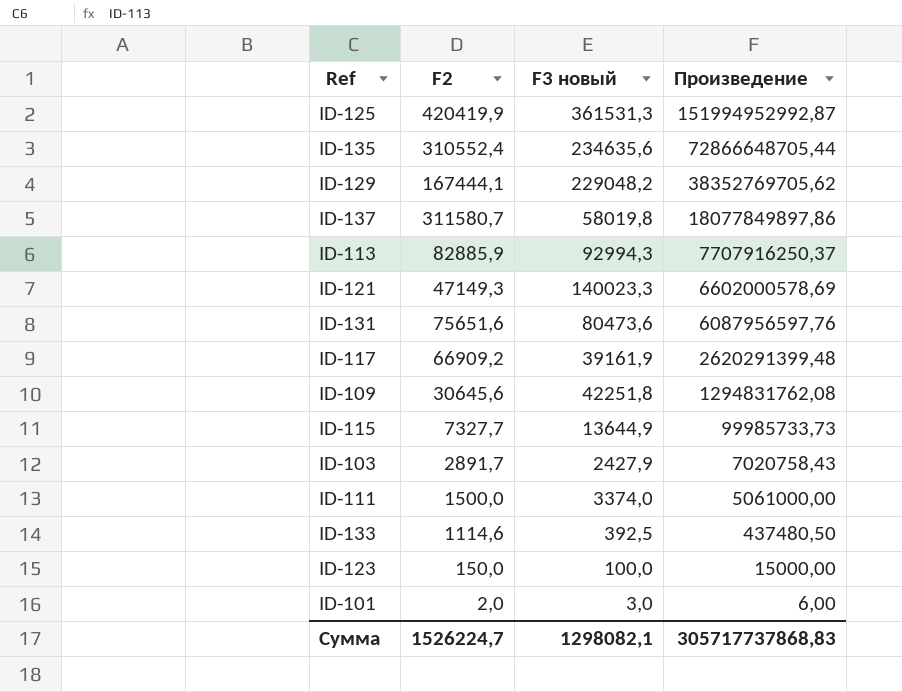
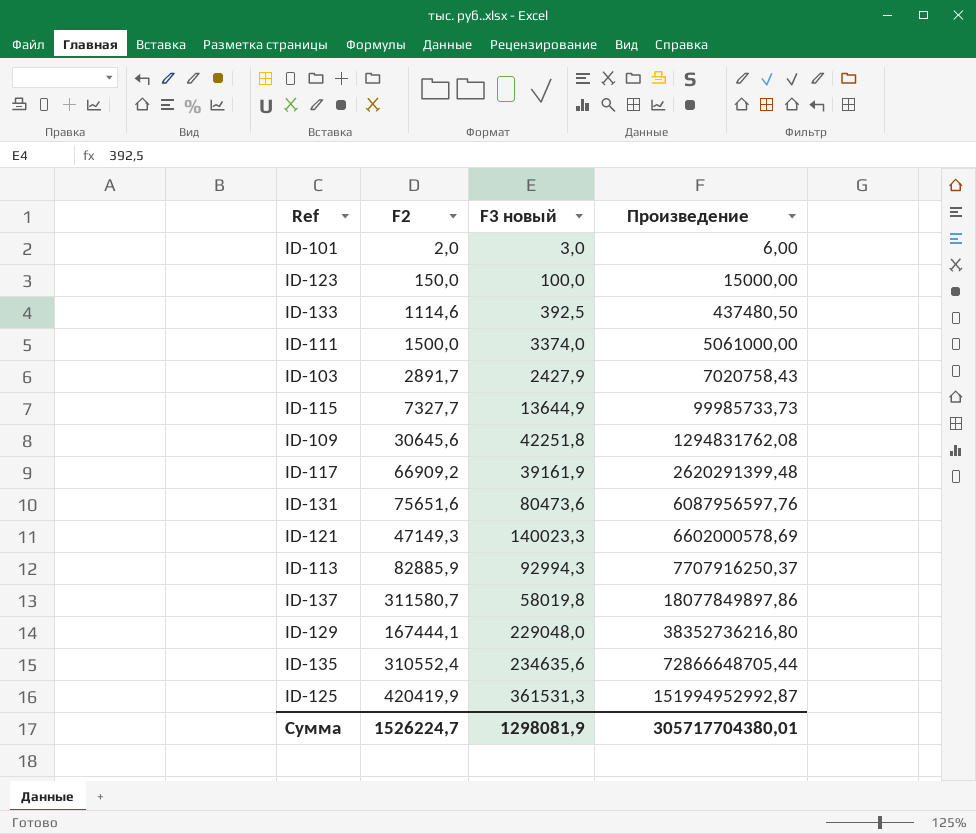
row order: Произведение descending -> Произведение ascending
ID-129 | F3 новый: 229048,2 -> 229048,0
ID-129 | Произведение: 38352769705,62 -> 38352736216,80
Сумма | F3 новый: 1298082,1 -> 1298081,9
Сумма | Произведение: 305717737868,83 -> 305717704380,01

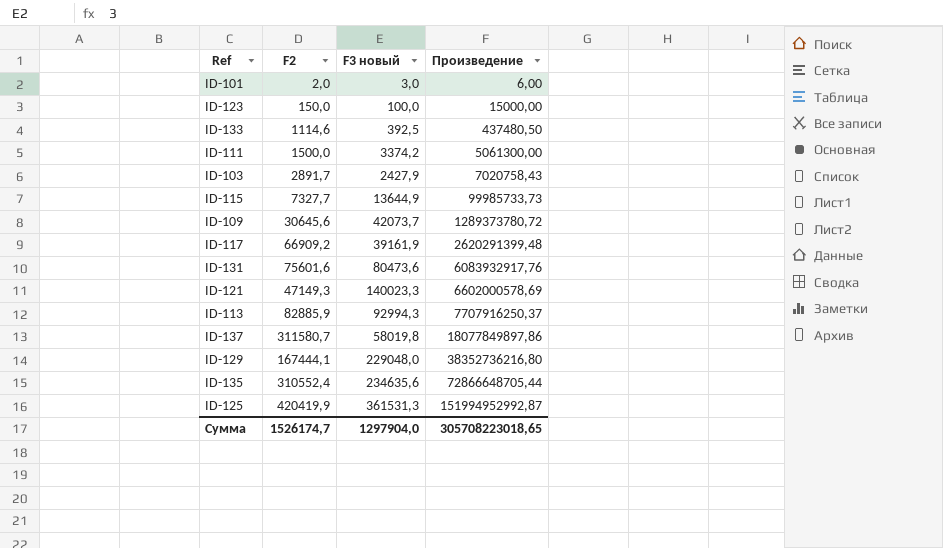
ID-111 | F3 новый: 3374,0 -> 3374,2
ID-111 | Произведение: 5061000,00 -> 5061300,00
ID-109 | F3 новый: 42251,8 -> 42073,7
ID-109 | Произведение: 1294831762,08 -> 1289373780,72
ID-131 | F2: 75651,6 -> 75601,6
ID-131 | Произведение: 6087956597,76 -> 6083932917,76
Сумма | F2: 1526224,7 -> 1526174,7
Сумма | F3 новый: 1298081,9 -> 1297904,0
Сумма | Произведение: 305717704380,01 -> 305708223018,65

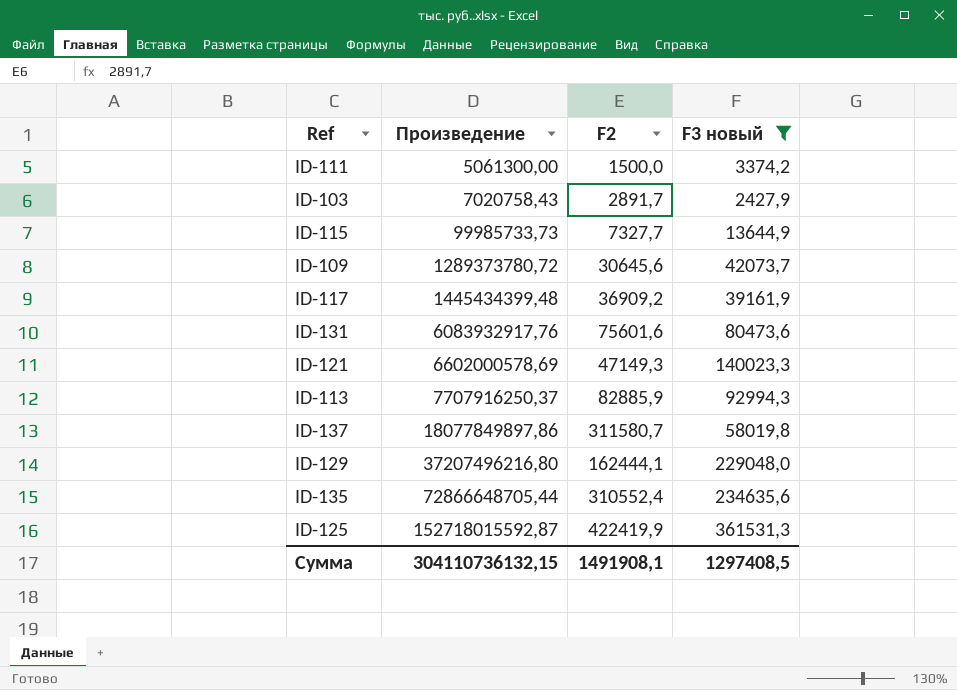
filter: none -> F3 новый >= 2427,9
column Произведение | position: 4 -> 2
ID-117 | Произведение: 2620291399,48 -> 1445434399,48
ID-117 | F2: 66909,2 -> 36909,2
ID-129 | Произведение: 38352736216,80 -> 37207496216,80
ID-129 | F2: 167444,1 -> 162444,1
ID-125 | Произведение: 151994952992,87 -> 152718015592,87
ID-125 | F2: 420419,9 -> 422419,9
Сумма | Произведение: 305708223018,65 -> 304110736132,15
Сумма | F2: 1526174,7 -> 1491908,1
Сумма | F3 новый: 1297904,0 -> 1297408,5

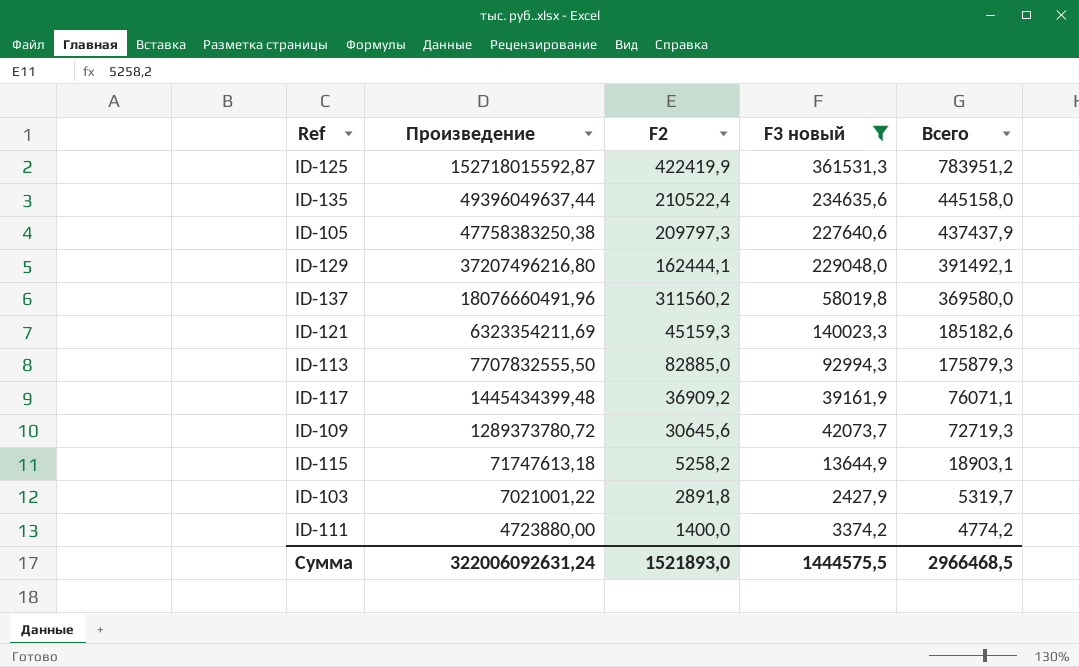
row order: Произведение ascending -> Всего descending
column Всего | formula: none -> [F2] + [F3 новый]
row ID-131: 6083932917,76 | 75601,6 | 80473,6 -> none
ID-135 | Произведение: 72866648705,44 -> 49396049637,44
ID-135 | F2: 310552,4 -> 210522,4
row ID-105: none -> 47758383250,38 | 209797,3 | 227640,6 | 437437,9
ID-137 | Произведение: 18077849897,86 -> 18076660491,96
ID-137 | F2: 311580,7 -> 311560,2
ID-121 | Произведение: 6602000578,69 -> 6323354211,69
ID-121 | F2: 47149,3 -> 45159,3
ID-113 | Произведение: 7707916250,37 -> 7707832555,50
ID-113 | F2: 82885,9 -> 82885,0
ID-115 | Произведение: 99985733,73 -> 71747613,18
ID-115 | F2: 7327,7 -> 5258,2
ID-103 | Произведение: 7020758,43 -> 7021001,22
ID-103 | F2: 2891,7 -> 2891,8
ID-111 | Произведение: 5061300,00 -> 4723880,00
ID-111 | F2: 1500,0 -> 1400,0
Сумма | Произведение: 304110736132,15 -> 322006092631,24
Сумма | F2: 1491908,1 -> 1521893,0
Сумма | F3 новый: 1297408,5 -> 1444575,5

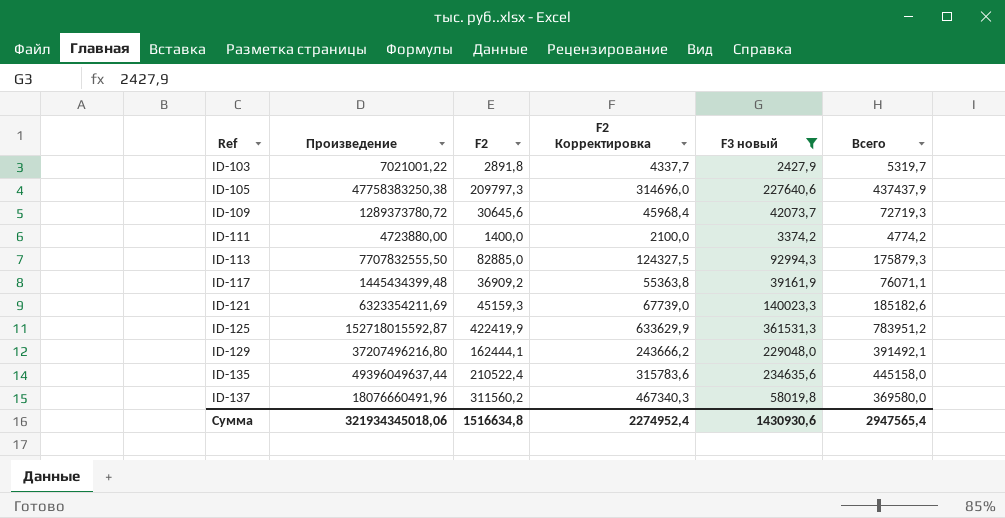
row order: Всего descending -> Ref ascending
column F2 Корректировка | formula: none -> [F2] * 1,5
row ID-115: 71747613,18 | 5258,2 | 13644,9 | 18903,1 -> none
Сумма | Произведение: 322006092631,24 -> 321934345018,06
Сумма | F2: 1521893,0 -> 1516634,8
Сумма | F3 новый: 1444575,5 -> 1430930,6
Сумма | Всего: 2966468,5 -> 2947565,4

